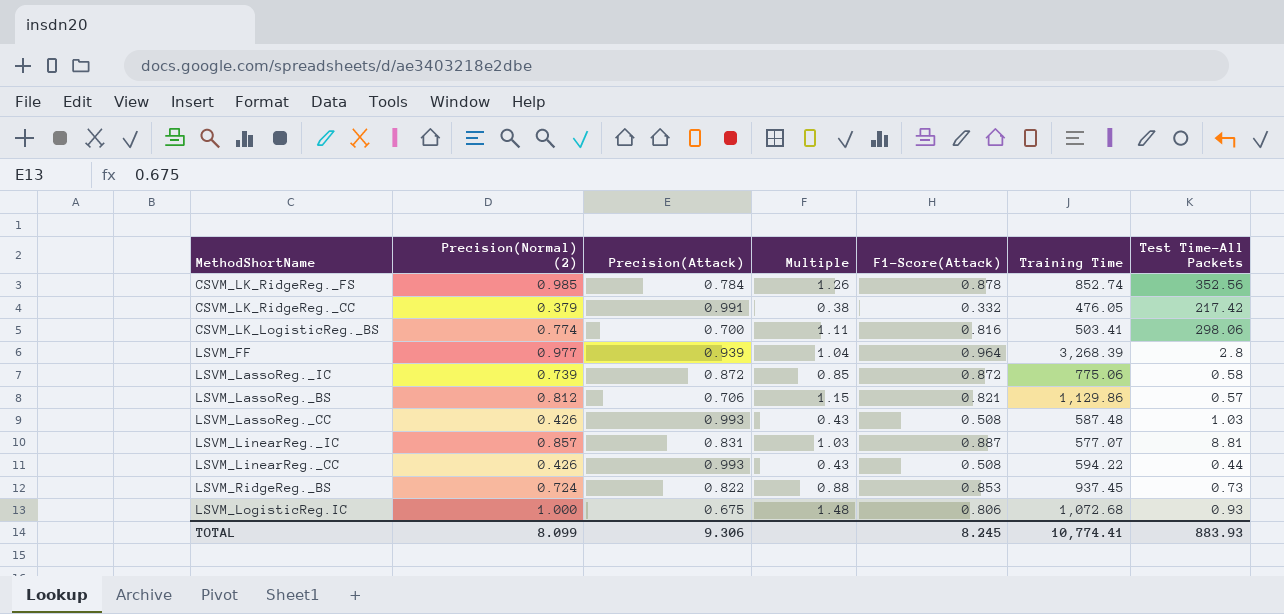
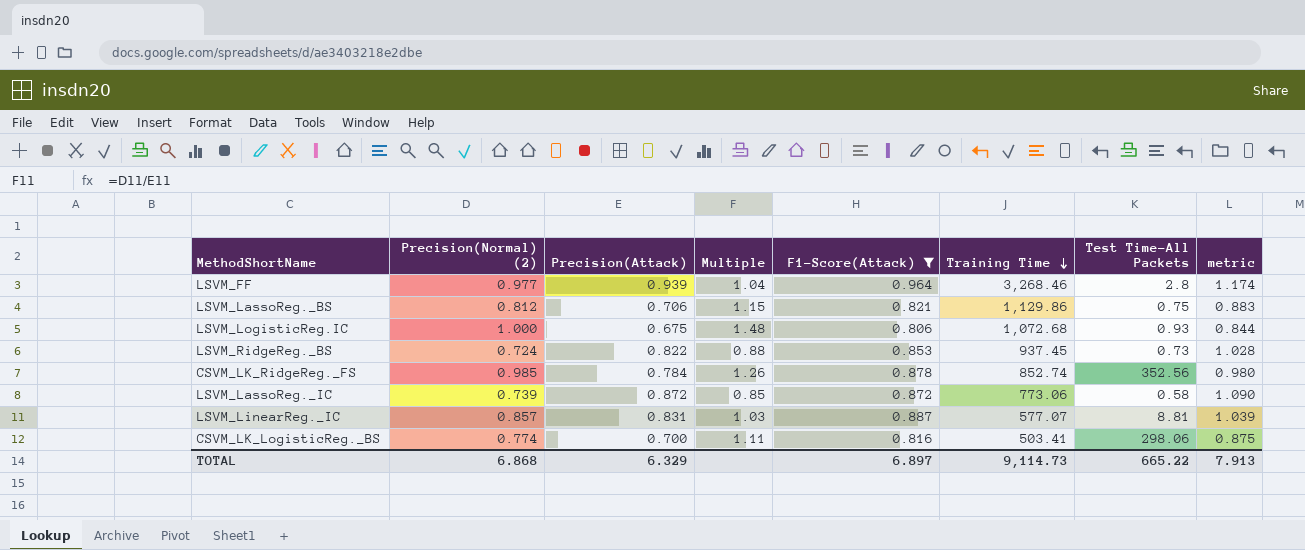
filter: none -> F1-Score(Attack) >= 0.806
row order: none -> Training Time descending
column metric | formula: none -> [Precision(Attack)] * 1.25
LSVM_FF | Training Time: 3,268.39 -> 3,268.46
LSVM_LassoReg._BS | Test Time-All Packets: 0.57 -> 0.75
LSVM_LassoReg._IC | Training Time: 775.06 -> 773.06
TOTAL | Precision(Normal) (2): 8.099 -> 6.868
TOTAL | Precision(Attack): 9.306 -> 6.329
TOTAL | F1-Score(Attack): 8.245 -> 6.897
TOTAL | Training Time: 10,774.41 -> 9,114.73
TOTAL | Test Time-All Packets: 883.93 -> 665.22

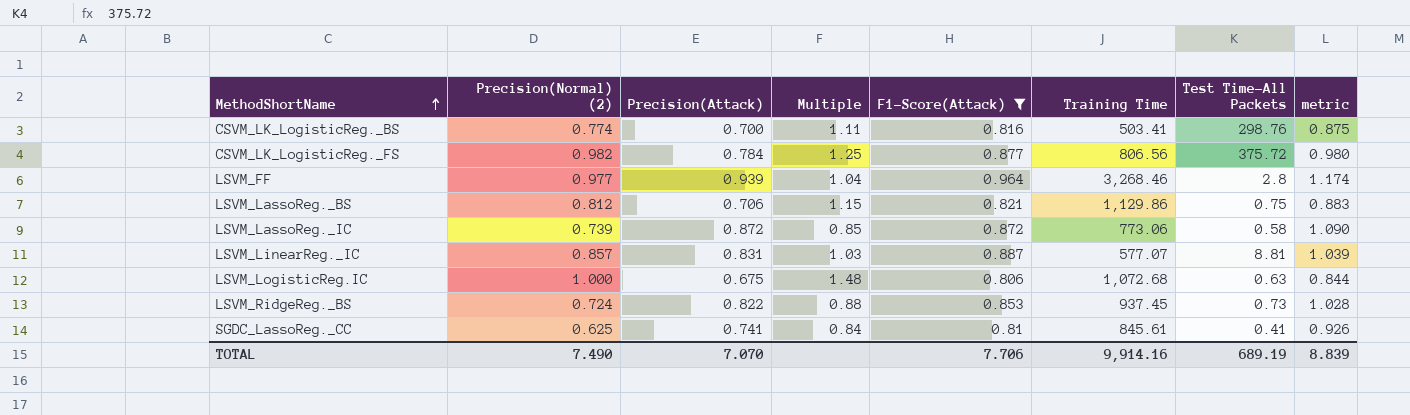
row order: Training Time descending -> MethodShortName ascending
row CSVM_LK_RidgeReg._FS: 0.985 | 0.784 | 1.26 | 0.878 | 852.74 | 352.56 | 0.980 -> none
CSVM_LK_LogisticReg._BS | Test Time-All Packets: 298.06 -> 298.76
row CSVM_LK_LogisticReg._FS: none -> 0.982 | 0.784 | 1.25 | 0.877 | 806.56 | 375.72 | 0.980
LSVM_LogisticReg.IC | Test Time-All Packets: 0.93 -> 0.63
row SGDC_LassoReg._CC: none -> 0.625 | 0.741 | 0.84 | 0.81 | 845.61 | 0.41 | 0.926
TOTAL | Precision(Normal) (2): 6.868 -> 7.490
TOTAL | Precision(Attack): 6.329 -> 7.070
TOTAL | F1-Score(Attack): 6.897 -> 7.706
TOTAL | Training Time: 9,114.73 -> 9,914.16
TOTAL | Test Time-All Packets: 665.22 -> 689.19
TOTAL | metric: 7.913 -> 8.839

